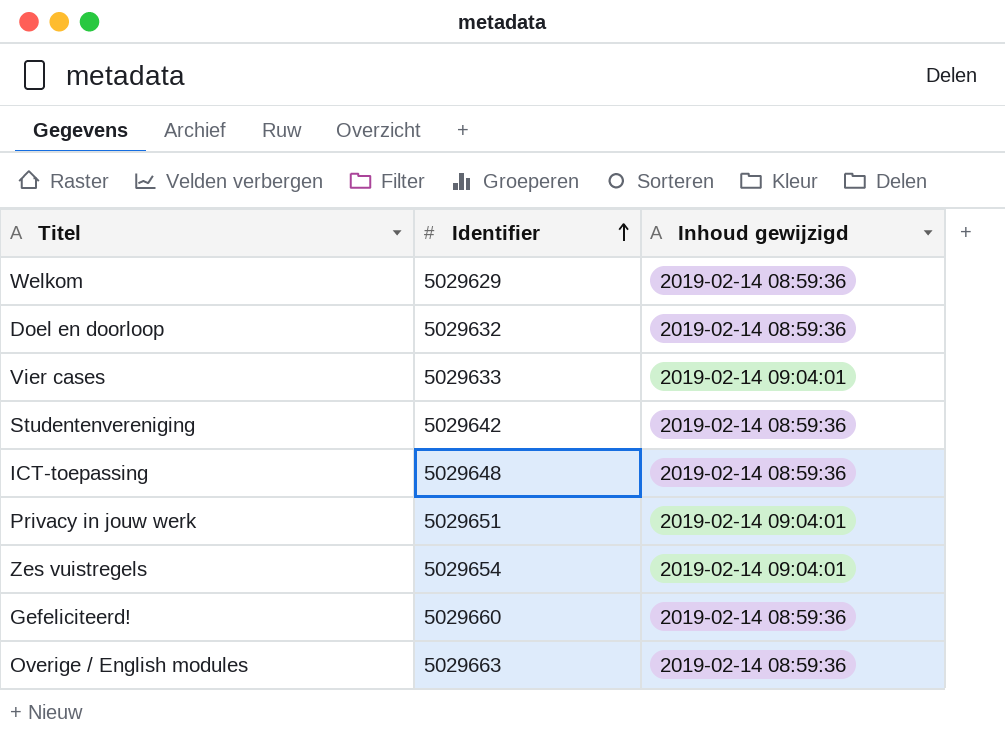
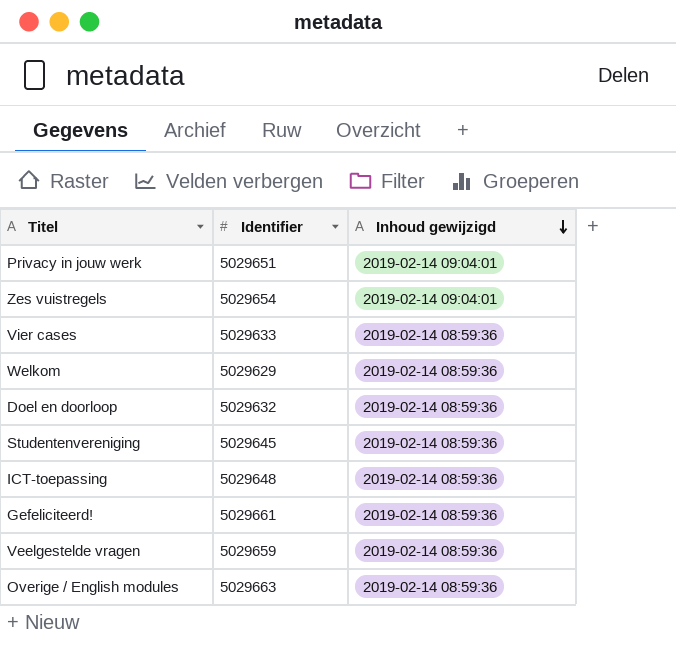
row order: Identifier ascending -> Inhoud gewijzigd descending
Vier cases | Inhoud gewijzigd: 2019-02-14 09:04:01 -> 2019-02-14 08:59:36
Studentenvereniging | Identifier: 5029642 -> 5029645
Gefeliciteerd! | Identifier: 5029660 -> 5029661
row Veelgestelde vragen: none -> 5029659 | 2019-02-14 08:59:36

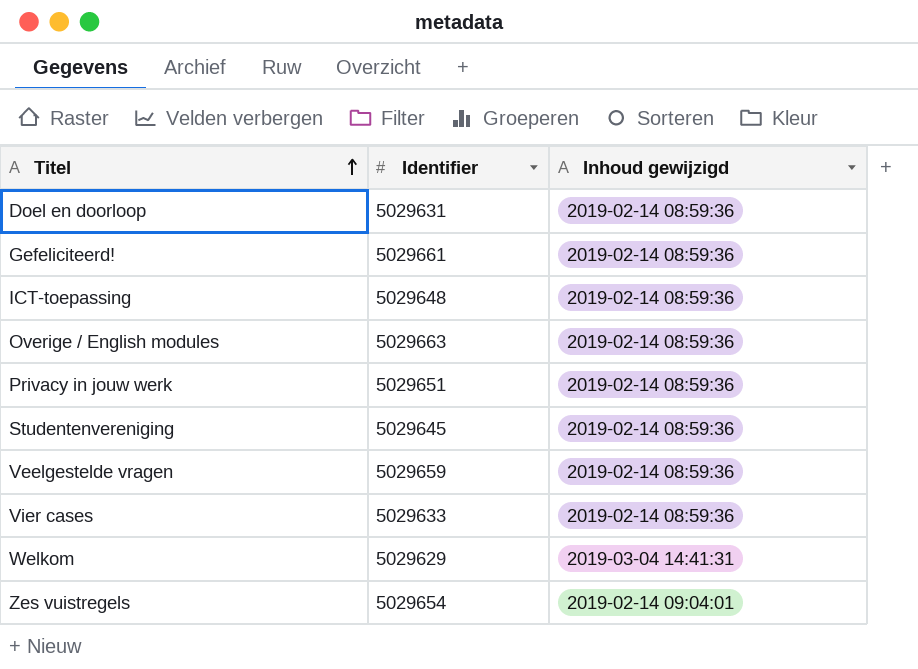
row order: Inhoud gewijzigd descending -> Titel ascending
Doel en doorloop | Identifier: 5029632 -> 5029631
Privacy in jouw werk | Inhoud gewijzigd: 2019-02-14 09:04:01 -> 2019-02-14 08:59:36
Welkom | Inhoud gewijzigd: 2019-02-14 08:59:36 -> 2019-03-04 14:41:31

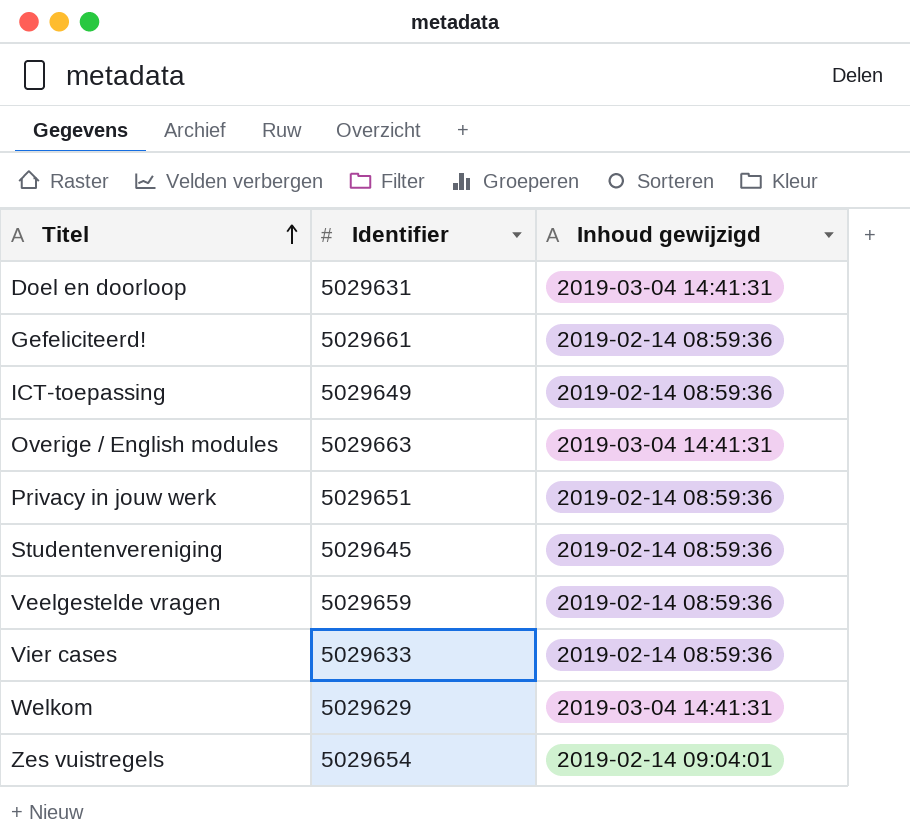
Doel en doorloop | Inhoud gewijzigd: 2019-02-14 08:59:36 -> 2019-03-04 14:41:31
ICT-toepassing | Identifier: 5029648 -> 5029649
Overige / English modules | Inhoud gewijzigd: 2019-02-14 08:59:36 -> 2019-03-04 14:41:31

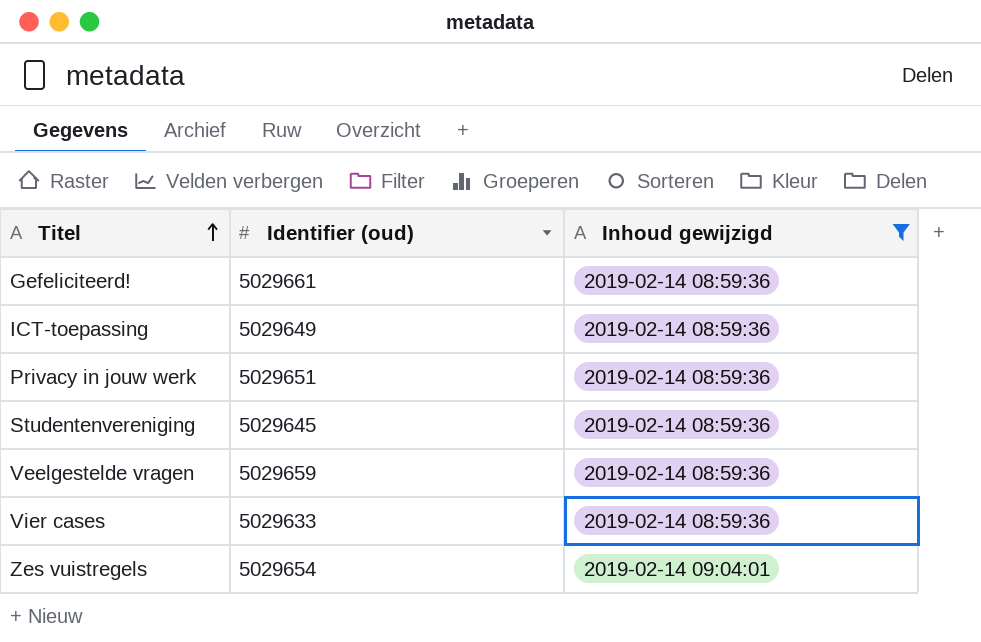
filter: none -> Inhoud gewijzigd != 2019-03-04 14:41:31
column name: Identifier -> Identifier (oud)

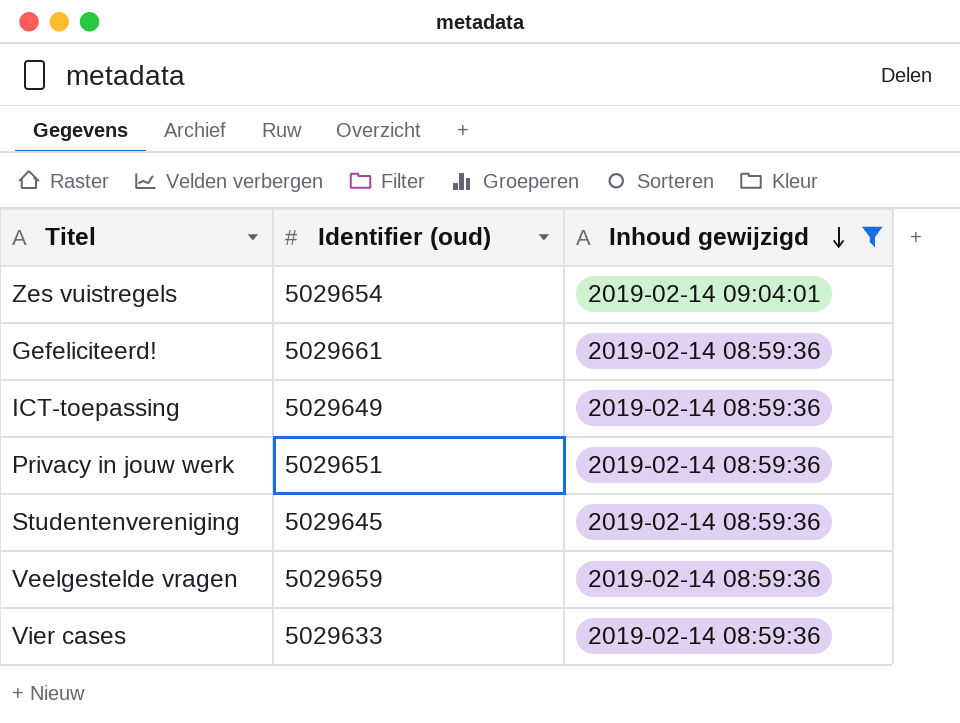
row order: Titel ascending -> Inhoud gewijzigd descending

